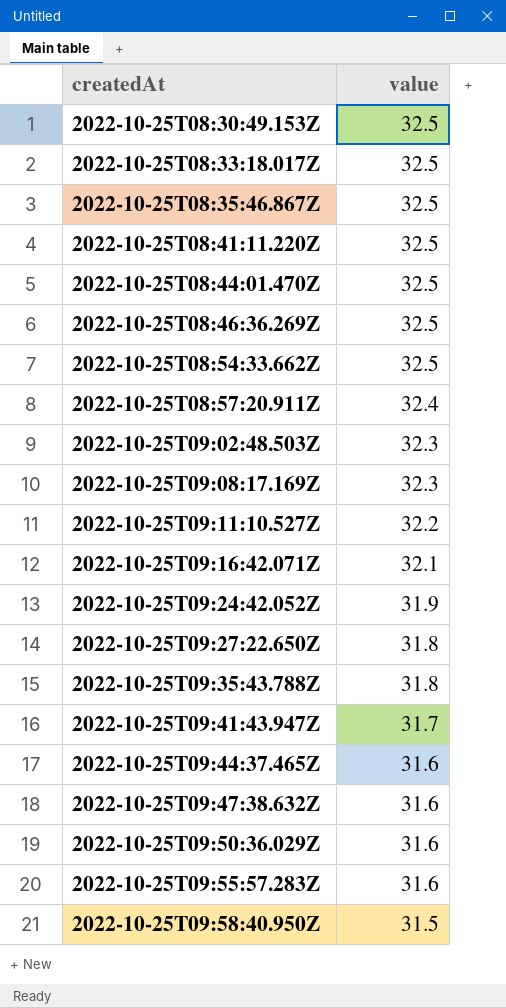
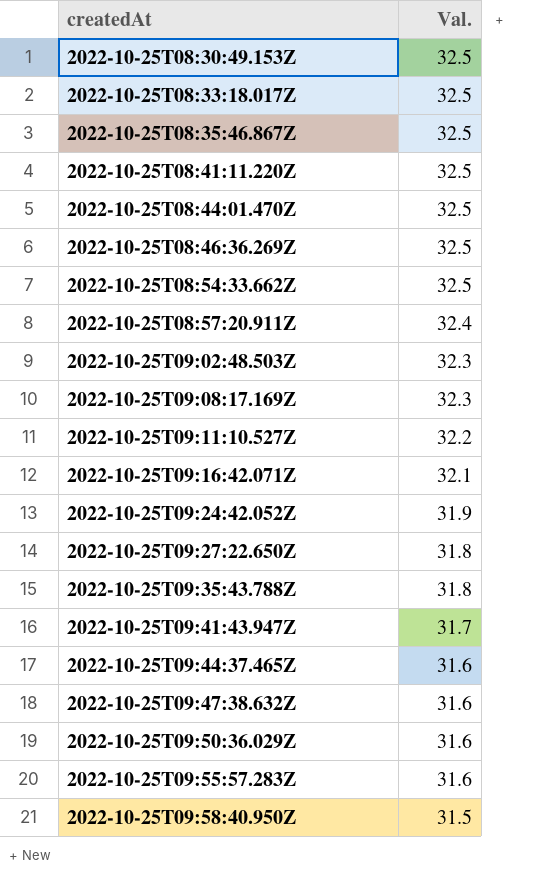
column name: value -> Val.

